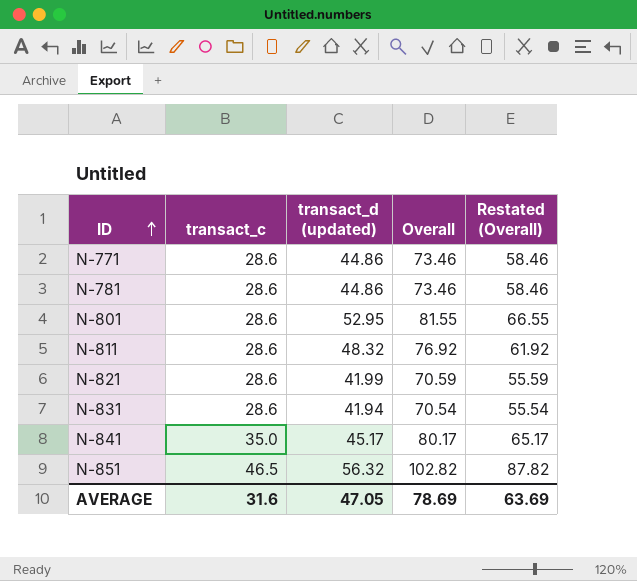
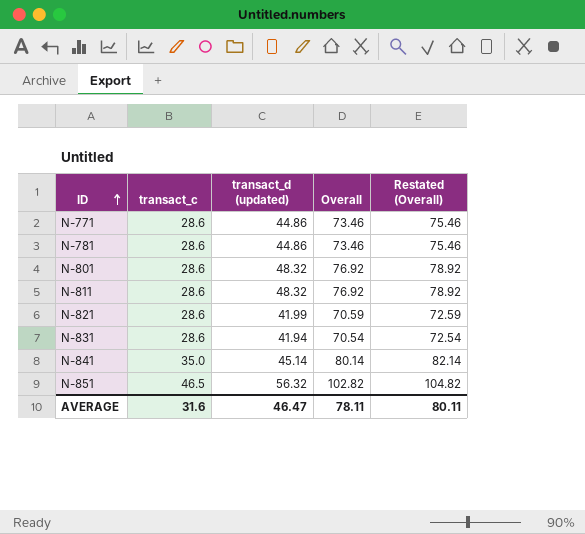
column Restated (Overall) | formula: [Overall] - 15 -> [Overall] + 2
N-801 | transact_d (updated): 52.95 -> 48.32
N-801 | Overall: 81.55 -> 76.92
N-841 | transact_d (updated): 45.17 -> 45.14
N-841 | Overall: 80.17 -> 80.14
AVERAGE | transact_d (updated): 47.05 -> 46.47
AVERAGE | Overall: 78.69 -> 78.11
AVERAGE | Restated (Overall): 63.69 -> 80.11

